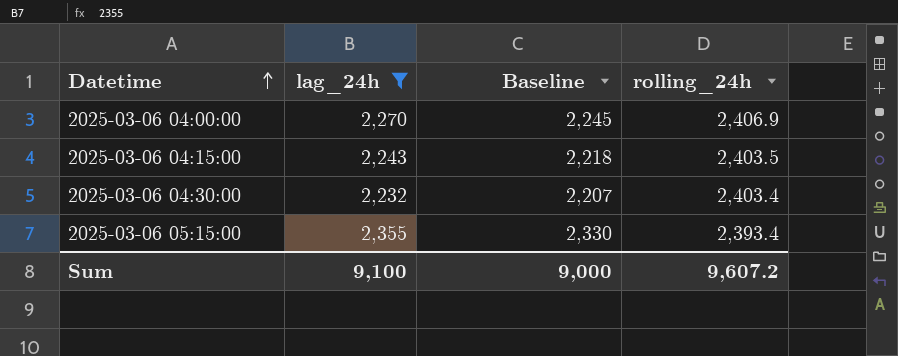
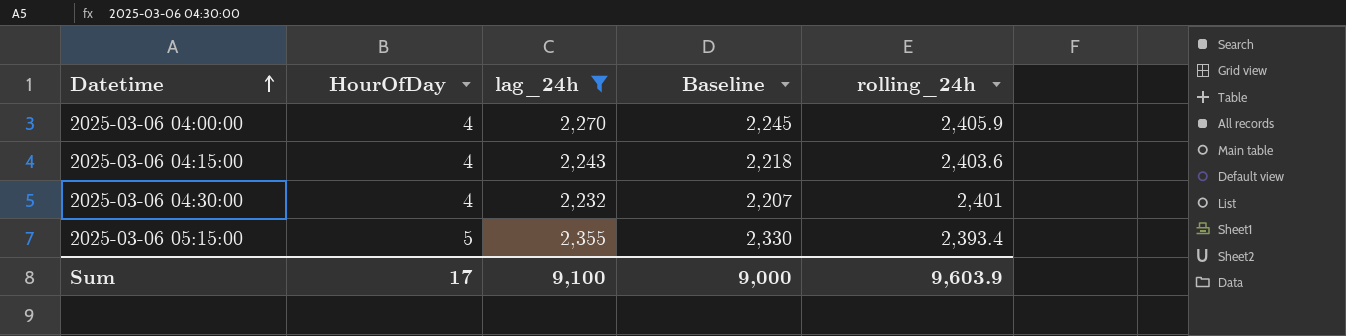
column HourOfDay | position: none -> 2
2025-03-06 04:00:00 | rolling_24h: 2,406.9 -> 2,405.9
2025-03-06 04:15:00 | rolling_24h: 2,403.5 -> 2,403.6
2025-03-06 04:30:00 | rolling_24h: 2,403.4 -> 2,401
Sum | rolling_24h: 9,607.2 -> 9,603.9

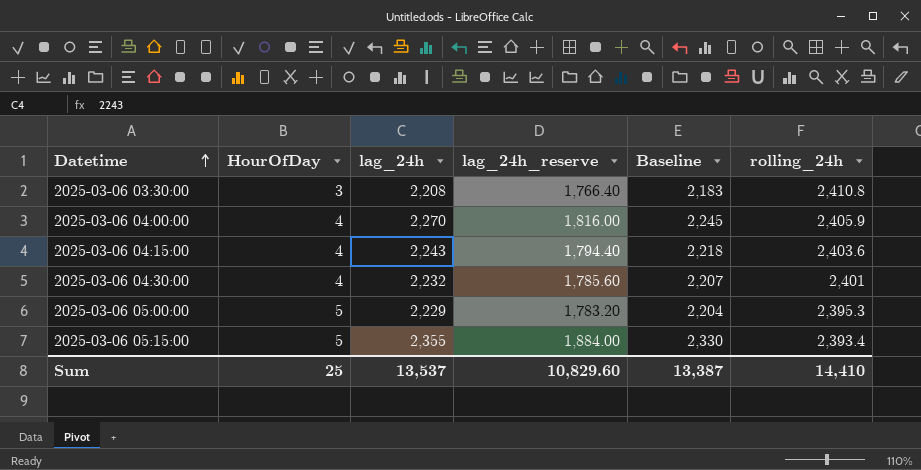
filter: lag_24h >= 2,232 -> none
column lag_24h_reserve | formula: none -> [lag_24h] * 0.8
Sum | HourOfDay: 17 -> 25
Sum | lag_24h: 9,100 -> 13,537
Sum | Baseline: 9,000 -> 13,387
Sum | rolling_24h: 9,603.9 -> 14,410

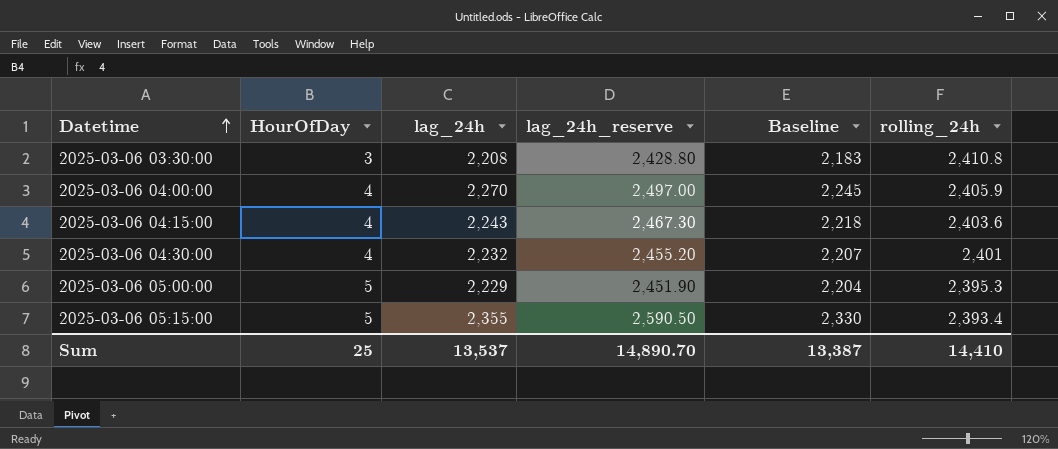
column lag_24h_reserve | formula: [lag_24h] * 0.8 -> [lag_24h] * 1.1
Sum | lag_24h_reserve: 10,829.60 -> 14,890.70

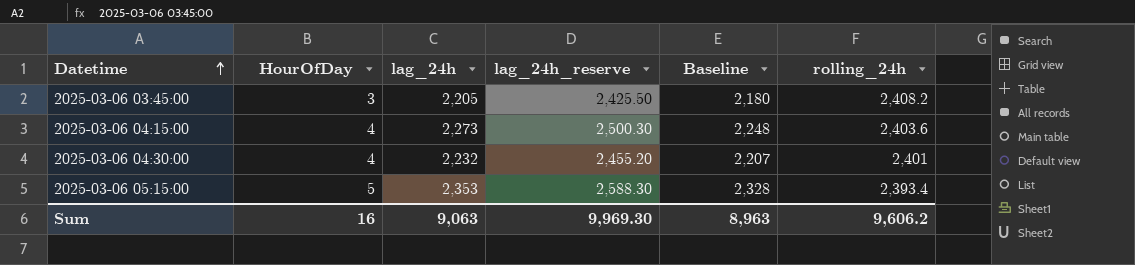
row 2025-03-06 03:30:00: 3 | 2,208 | 2,428.80 | 2,183 | 2,410.8 -> none
row 2025-03-06 04:00:00: 4 | 2,270 | 2,497.00 | 2,245 | 2,405.9 -> none
row 2025-03-06 05:00:00: 5 | 2,229 | 2,451.90 | 2,204 | 2,395.3 -> none
row 2025-03-06 03:45:00: none -> 3 | 2,205 | 2,425.50 | 2,180 | 2,408.2
2025-03-06 04:15:00 | lag_24h: 2,243 -> 2,273
2025-03-06 04:15:00 | lag_24h_reserve: 2,467.30 -> 2,500.30
2025-03-06 04:15:00 | Baseline: 2,218 -> 2,248
2025-03-06 05:15:00 | lag_24h: 2,355 -> 2,353
2025-03-06 05:15:00 | lag_24h_reserve: 2,590.50 -> 2,588.30
2025-03-06 05:15:00 | Baseline: 2,330 -> 2,328
Sum | HourOfDay: 25 -> 16
Sum | lag_24h: 13,537 -> 9,063
Sum | lag_24h_reserve: 14,890.70 -> 9,969.30
Sum | Baseline: 13,387 -> 8,963
Sum | rolling_24h: 14,410 -> 9,606.2

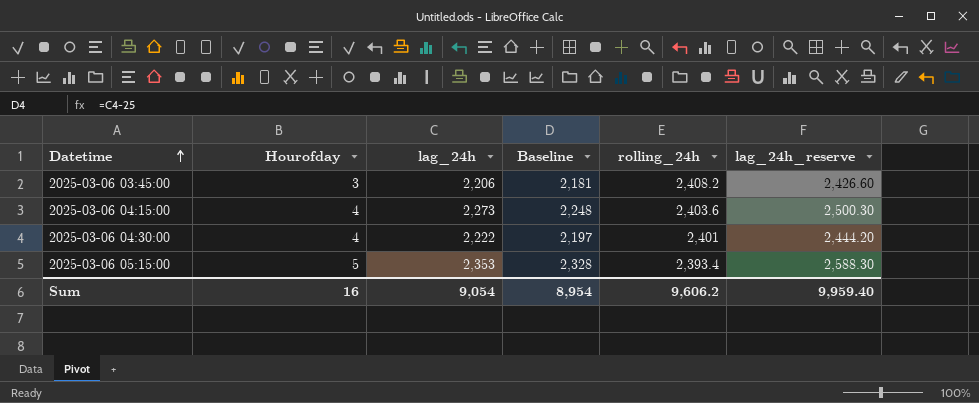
column name: HourOfDay -> Hourofday
column lag_24h_reserve | position: 4 -> 6
2025-03-06 03:45:00 | lag_24h: 2,205 -> 2,206
2025-03-06 03:45:00 | Baseline: 2,180 -> 2,181
2025-03-06 03:45:00 | lag_24h_reserve: 2,425.50 -> 2,426.60
2025-03-06 04:30:00 | lag_24h: 2,232 -> 2,222
2025-03-06 04:30:00 | Baseline: 2,207 -> 2,197
2025-03-06 04:30:00 | lag_24h_reserve: 2,455.20 -> 2,444.20
Sum | lag_24h: 9,063 -> 9,054
Sum | Baseline: 8,963 -> 8,954
Sum | lag_24h_reserve: 9,969.30 -> 9,959.40

